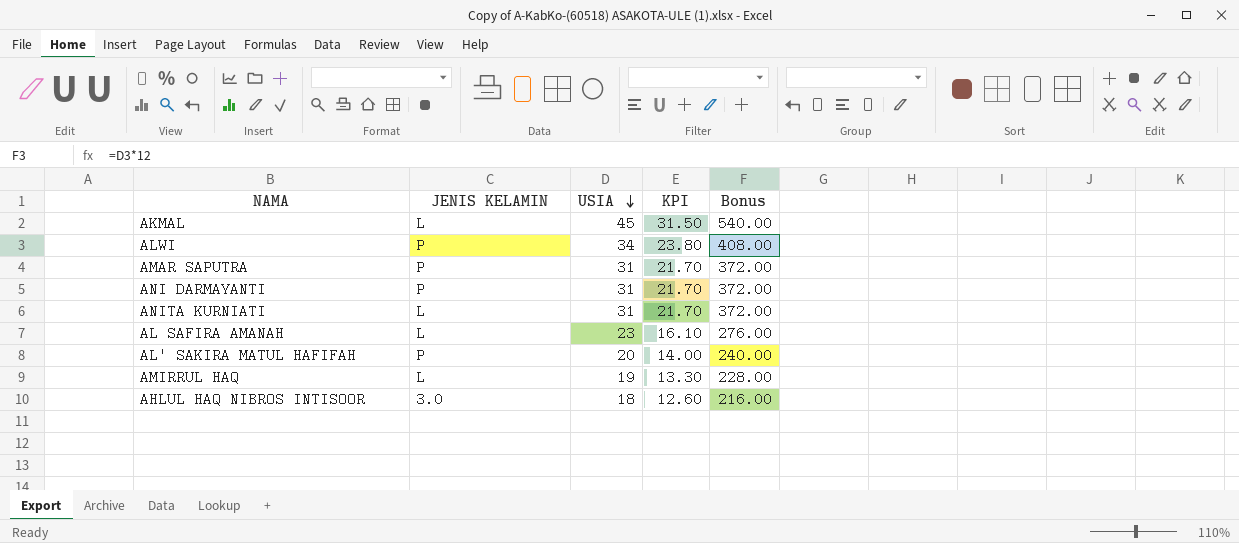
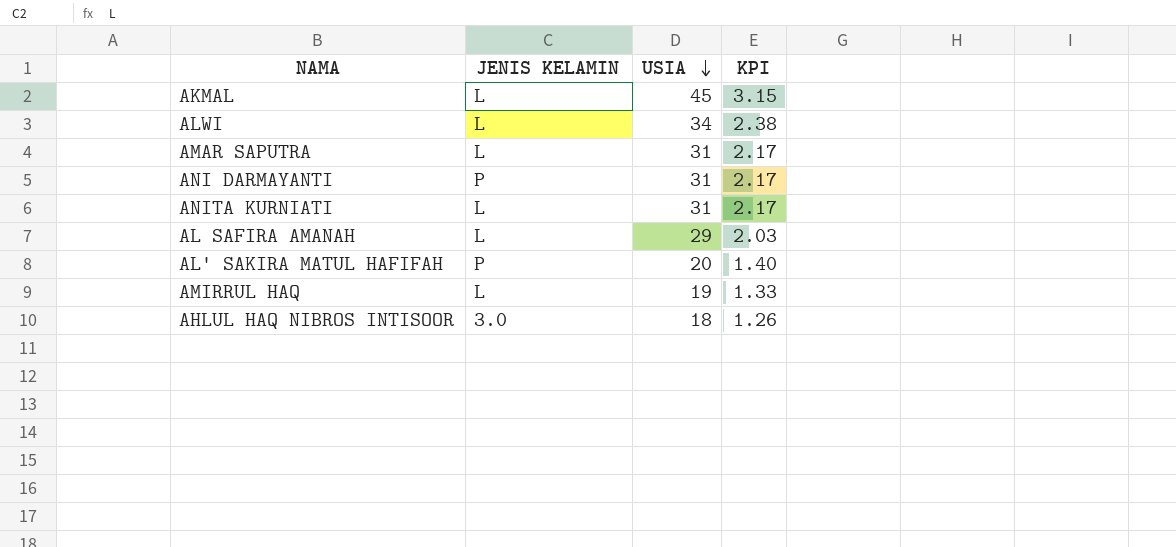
column Bonus | formula: [USIA] * 12 -> none
column KPI | formula: [USIA] * 0.7 -> [USIA] * 0.07
ALWI | JENIS KELAMIN: P -> L
AMAR SAPUTRA | JENIS KELAMIN: P -> L
AL SAFIRA AMANAH | USIA: 23 -> 29

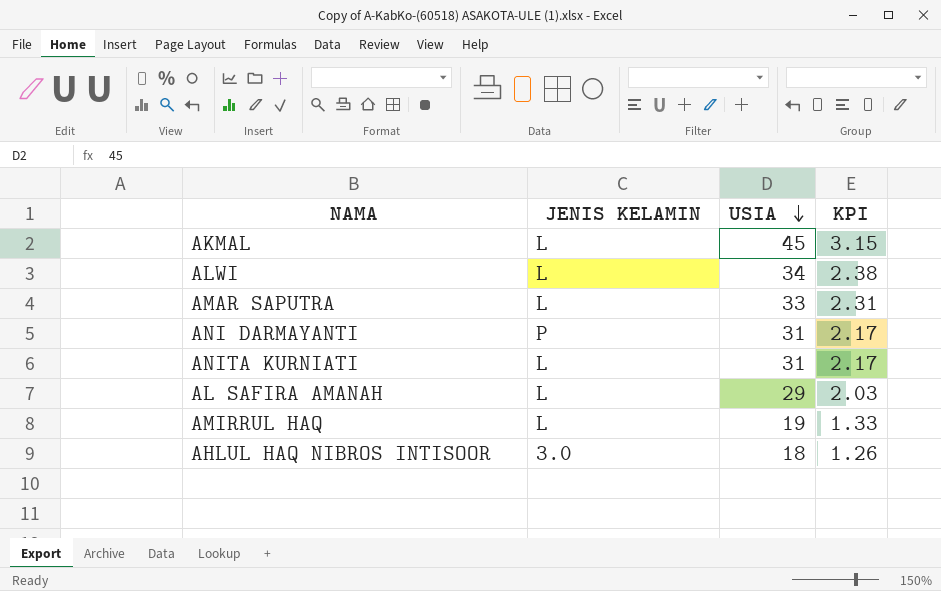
row AL' SAKIRA MATUL HAFIFAH: P | 20 | 1.40 -> none
AMAR SAPUTRA | USIA: 31 -> 33
AMAR SAPUTRA | KPI: 2.17 -> 2.31

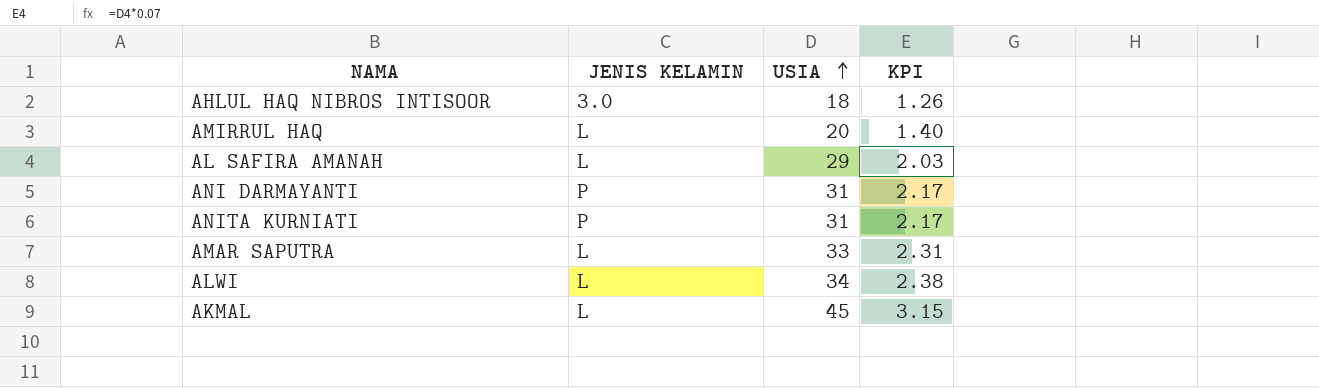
row order: USIA descending -> USIA ascending
AMIRRUL HAQ | USIA: 19 -> 20
AMIRRUL HAQ | KPI: 1.33 -> 1.40
ANITA KURNIATI | JENIS KELAMIN: L -> P

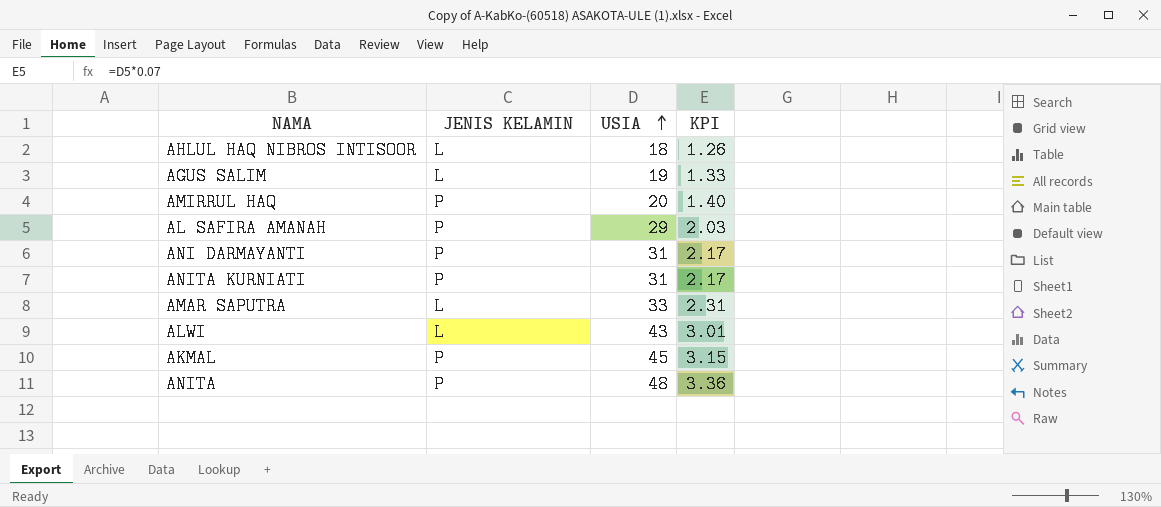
AHLUL HAQ NIBROS INTISOOR | JENIS KELAMIN: 3.0 -> L
row AGUS SALIM: none -> L | 19 | 1.33
AMIRRUL HAQ | JENIS KELAMIN: L -> P
AL SAFIRA AMANAH | JENIS KELAMIN: L -> P
ALWI | USIA: 34 -> 43
ALWI | KPI: 2.38 -> 3.01
AKMAL | JENIS KELAMIN: L -> P
row ANITA: none -> P | 48 | 3.36

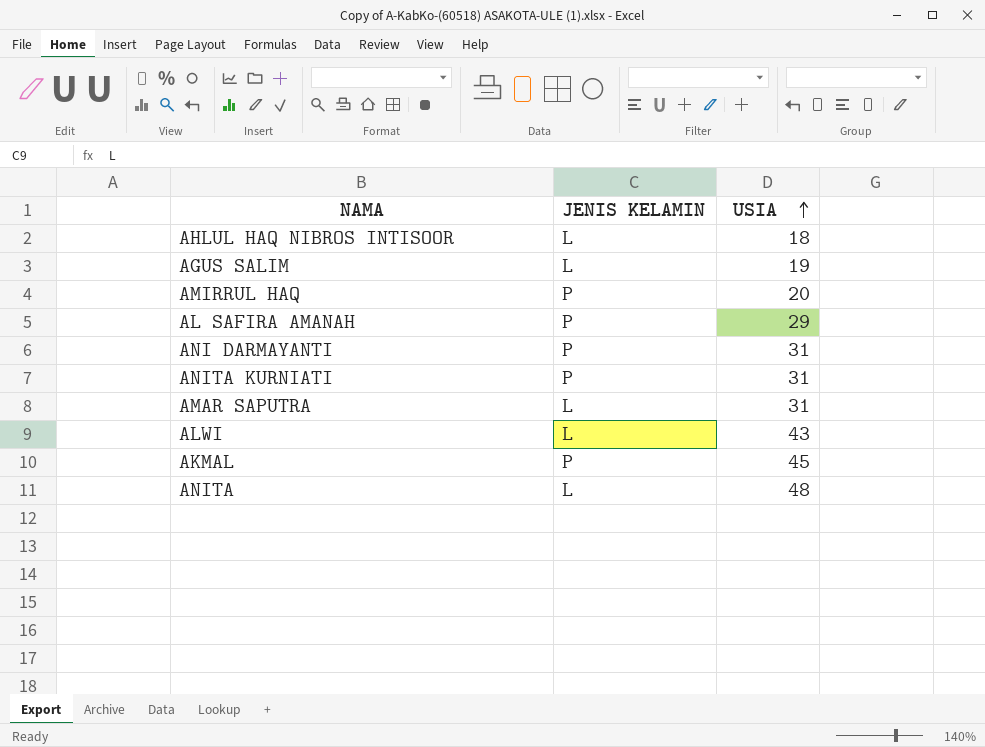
column KPI | formula: [USIA] * 0.07 -> none
AMAR SAPUTRA | USIA: 33 -> 31
ANITA | JENIS KELAMIN: P -> L

